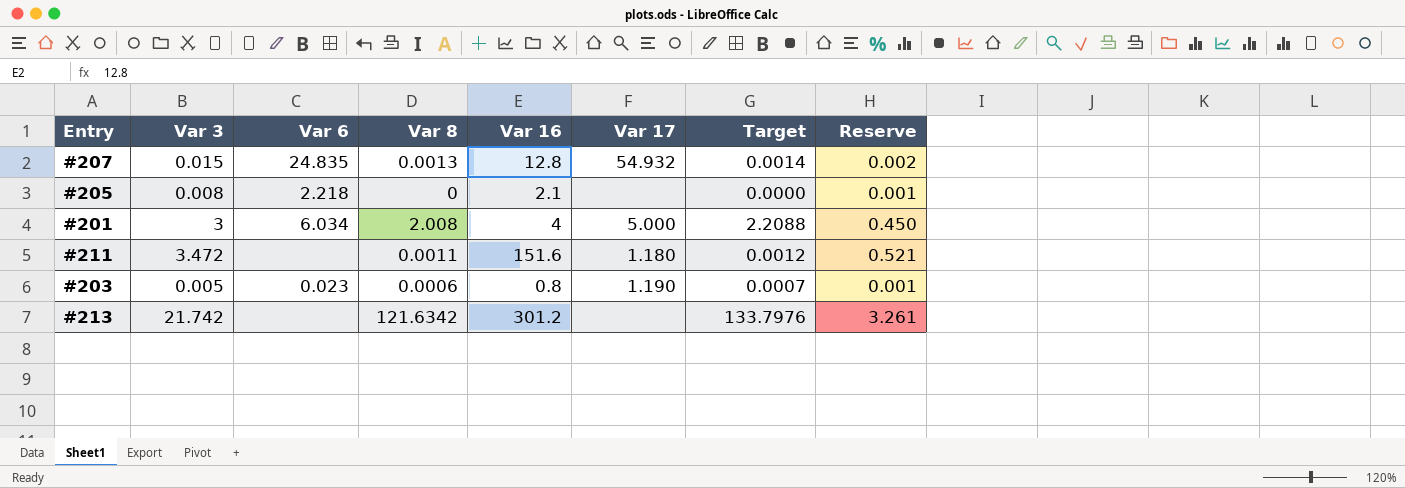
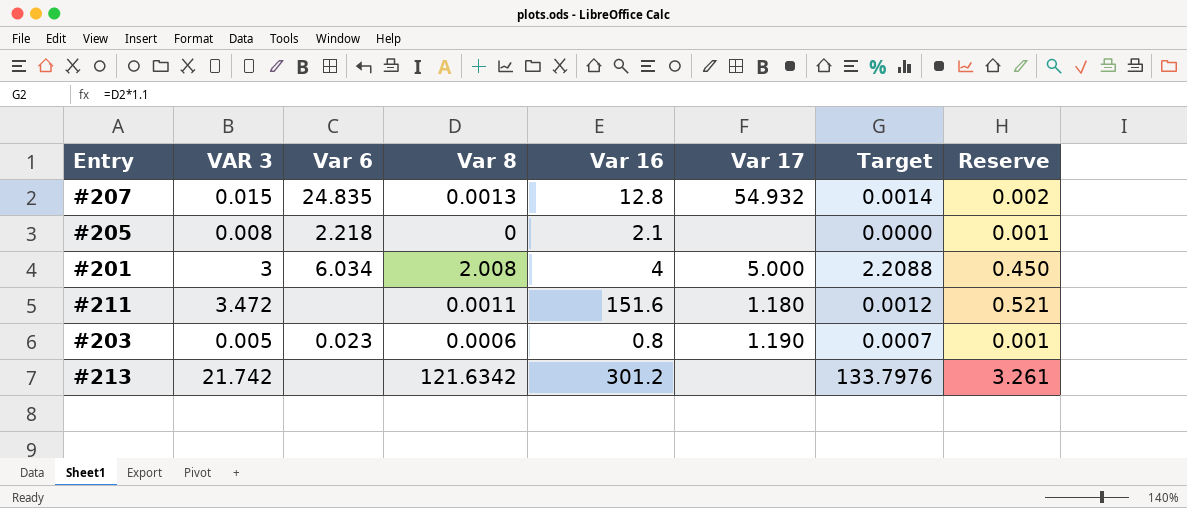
column name: Var 3 -> VAR 3

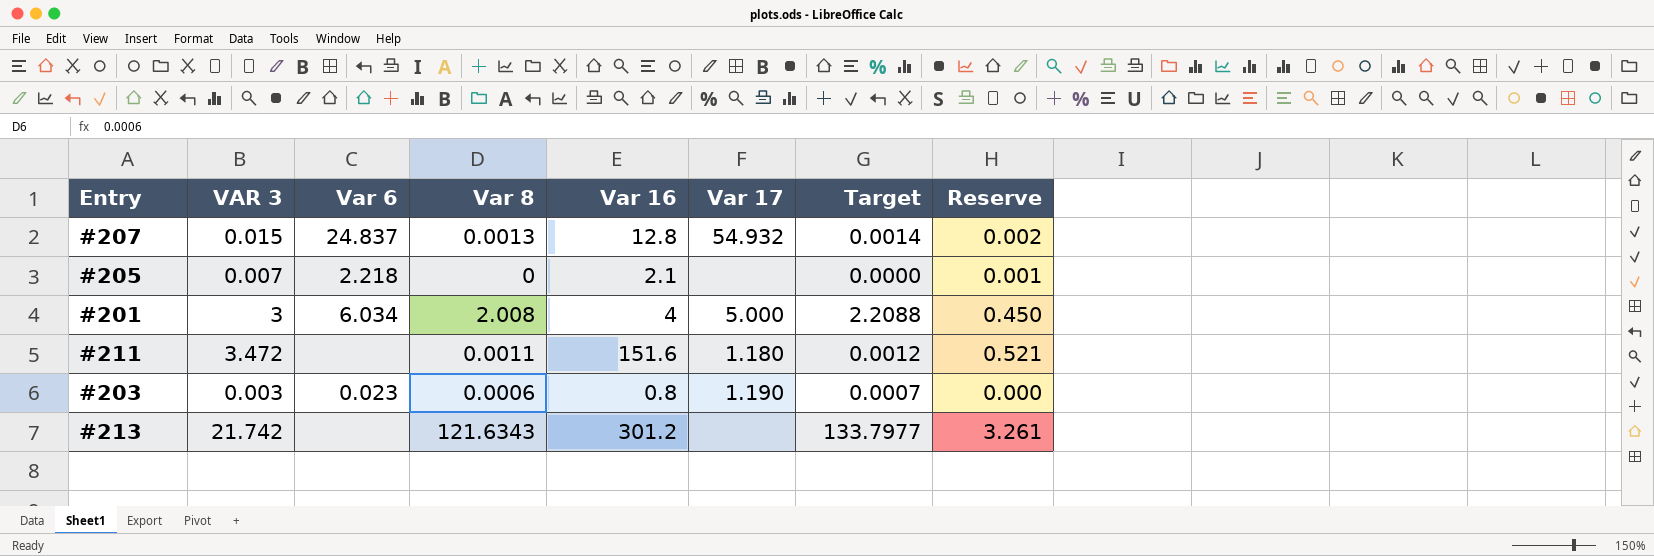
#207 | Var 6: 24.835 -> 24.837
#205 | VAR 3: 0.008 -> 0.007
#203 | VAR 3: 0.005 -> 0.003
#203 | Reserve: 0.001 -> 0.000
#213 | Var 8: 121.6342 -> 121.6343
#213 | Target: 133.7976 -> 133.7977

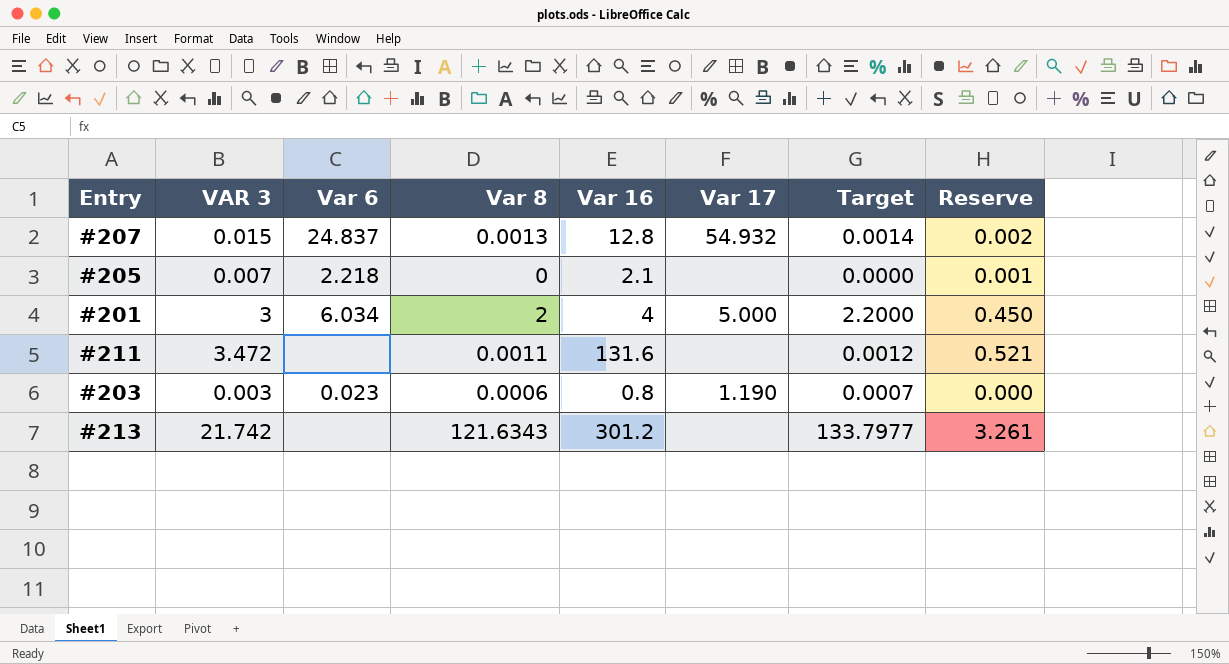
#201 | Var 8: 2.008 -> 2
#201 | Target: 2.2088 -> 2.2000
#211 | Var 16: 151.6 -> 131.6
#211 | Var 17: 1.180 -> none

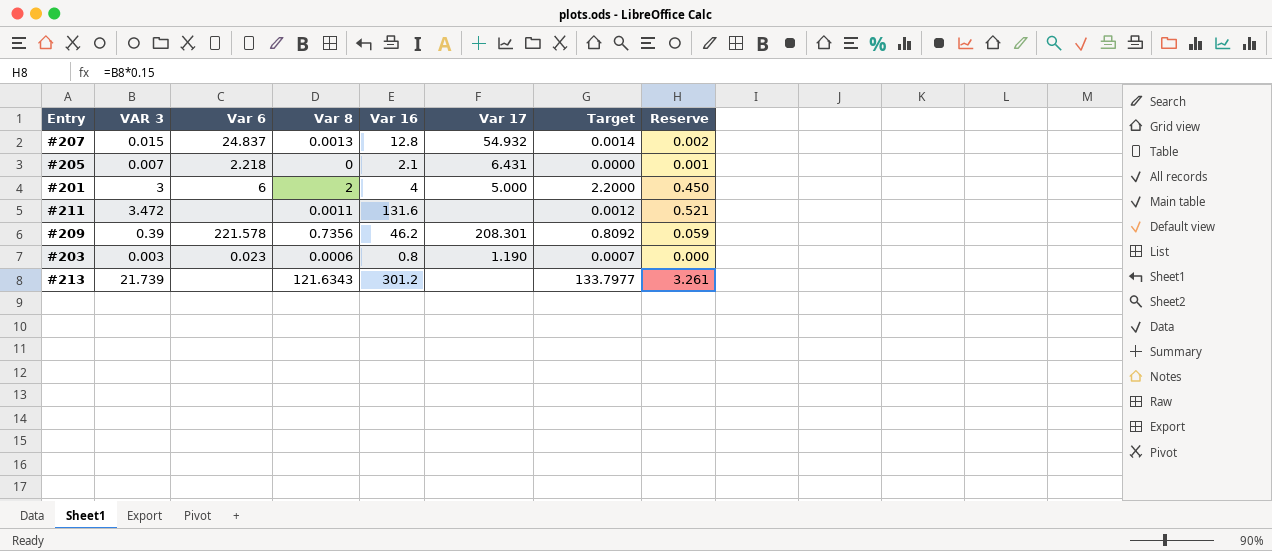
#205 | Var 17: none -> 6.431
#201 | Var 6: 6.034 -> 6
row #209: none -> 0.39 | 221.578 | 0.7356 | 46.2 | 208.301 | 0.8092 | 0.059
#213 | VAR 3: 21.742 -> 21.739

